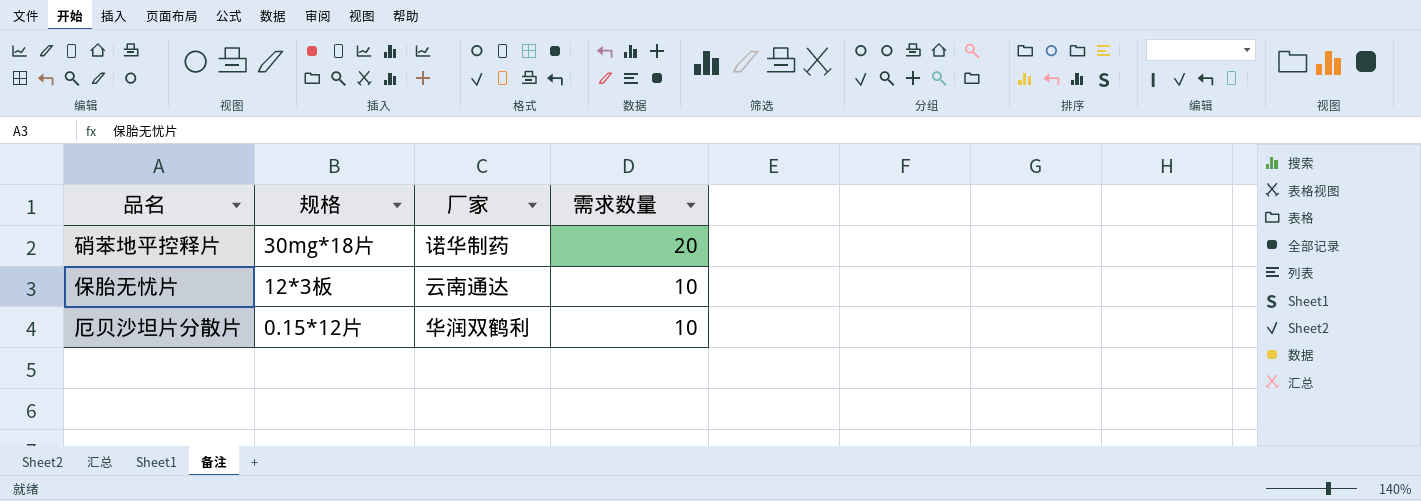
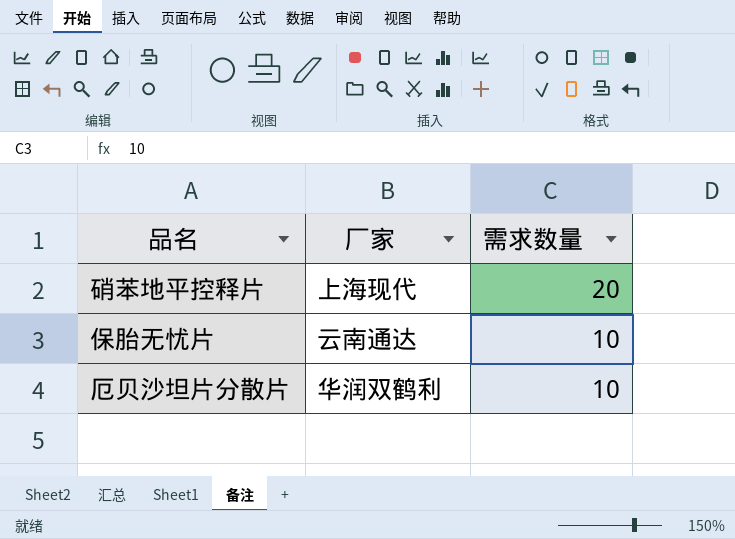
column 规格 | position: 2 -> none
硝苯地平控释片 | 厂家: 诺华制药 -> 上海现代

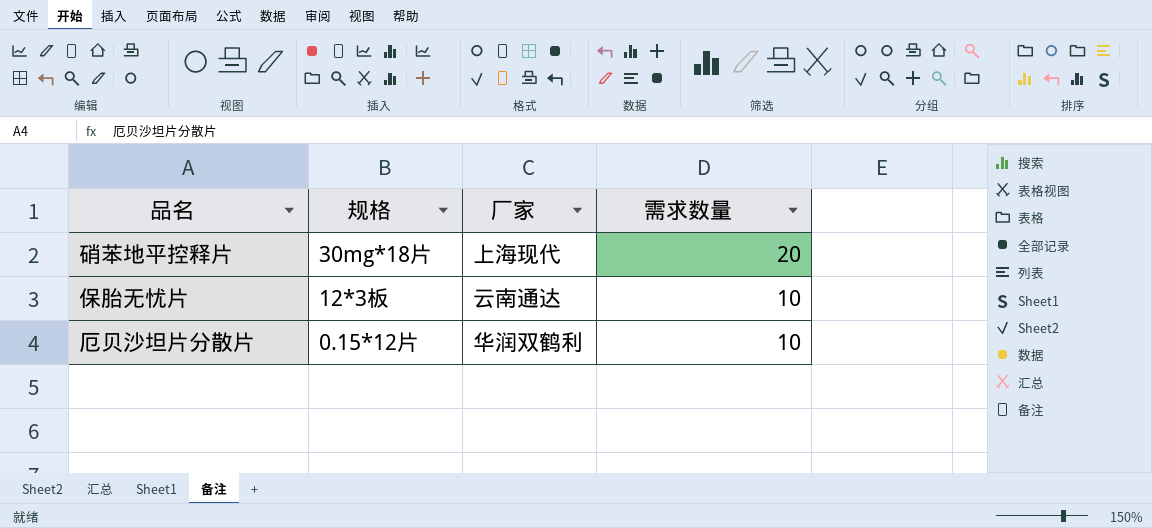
column 规格 | position: none -> 2

